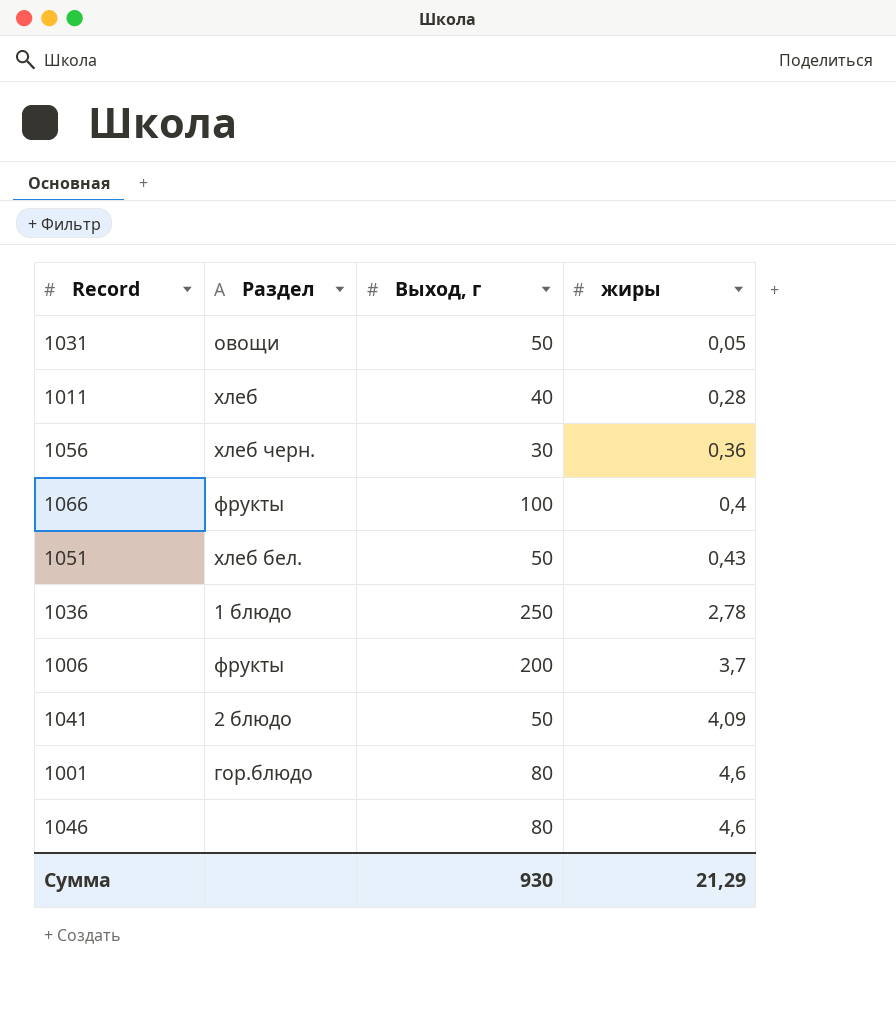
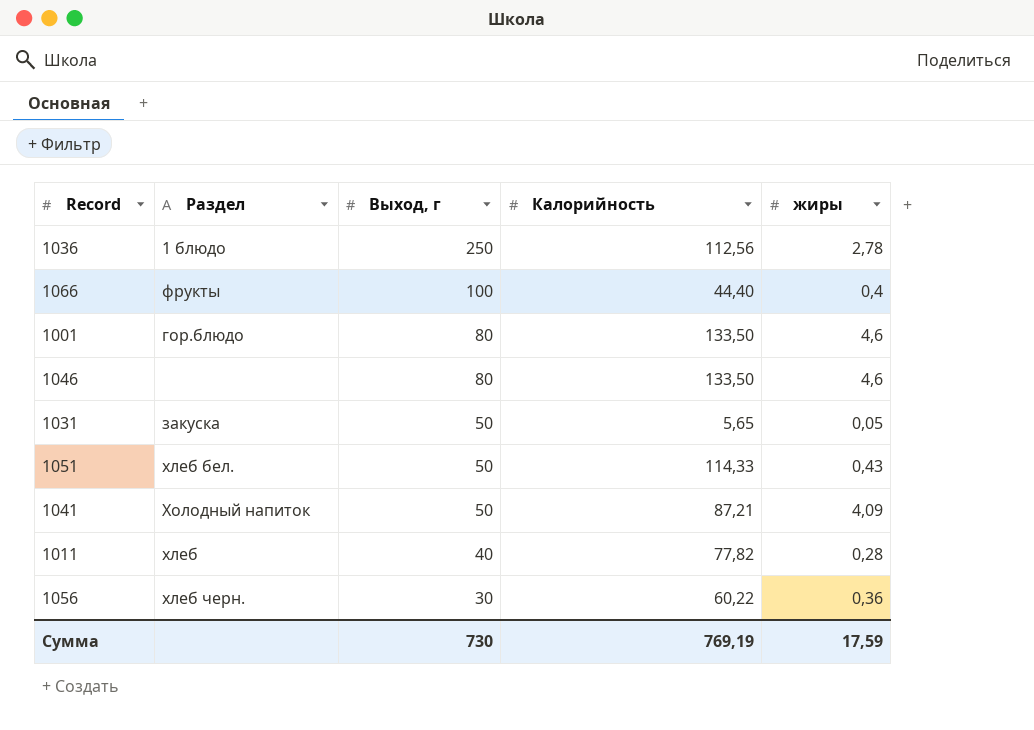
row order: жиры ascending -> Выход, г descending
column Калорийность | position: none -> 4
row 1006: фрукты | 200 | 3,7 -> none
1031 | Раздел: овощи -> закуска
1041 | Раздел: 2 блюдо -> Холодный напиток
Сумма | Выход, г: 930 -> 730
Сумма | жиры: 21,29 -> 17,59

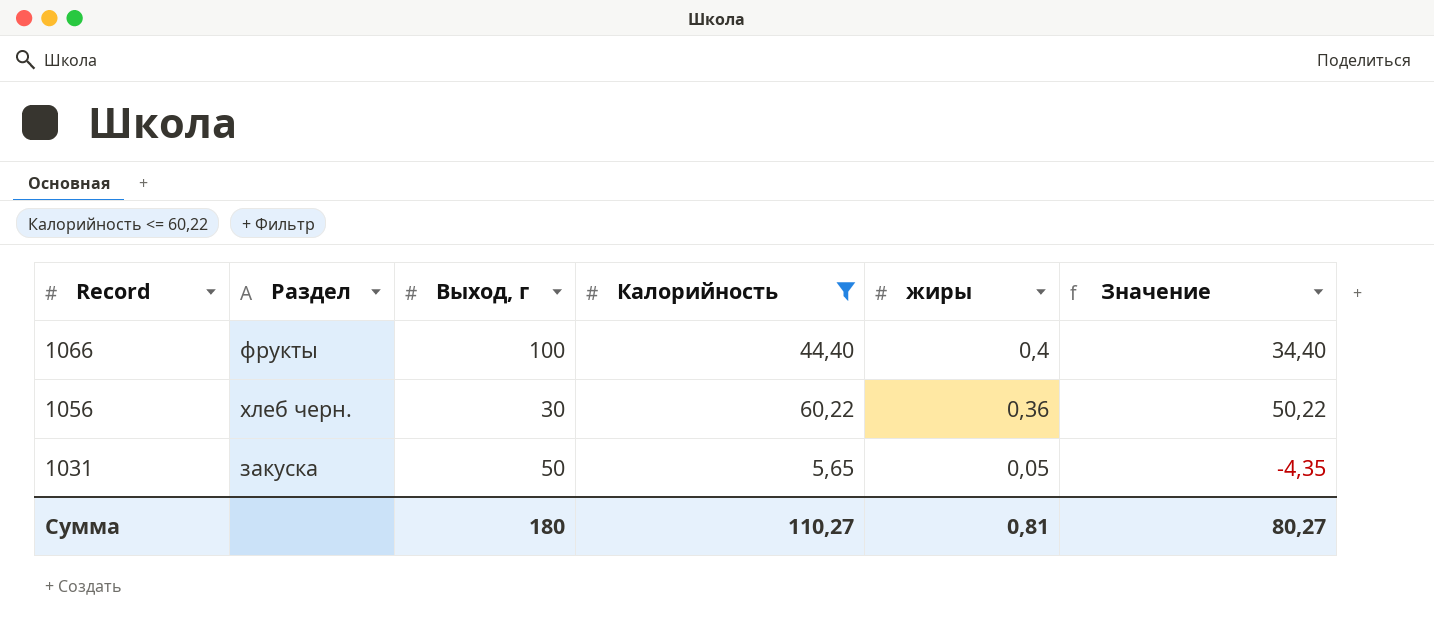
filter: none -> Калорийность <= 60,22
row order: Выход, г descending -> Record descending
column Значение | formula: none -> [Калорийность] - 10
Сумма | Выход, г: 730 -> 180
Сумма | Калорийность: 769,19 -> 110,27
Сумма | жиры: 17,59 -> 0,81

